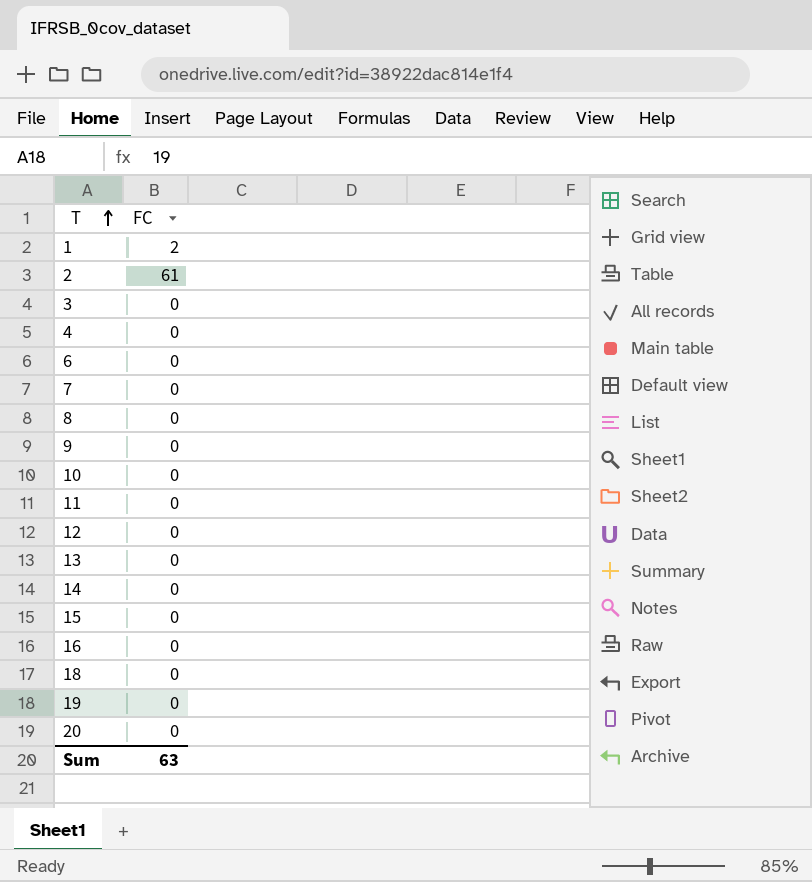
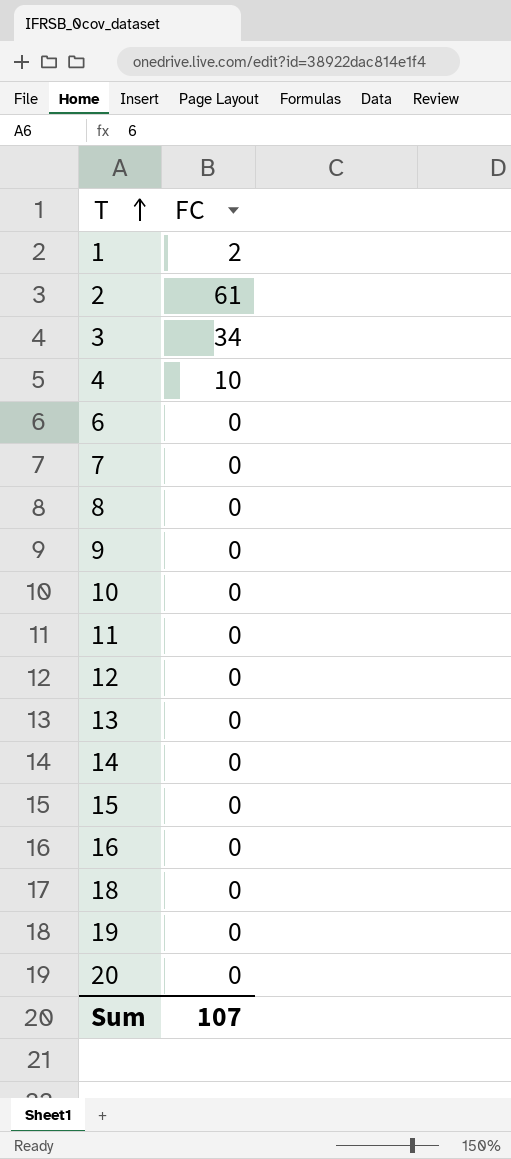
3 | FC: 0 -> 34
4 | FC: 0 -> 10
Sum | FC: 63 -> 107

